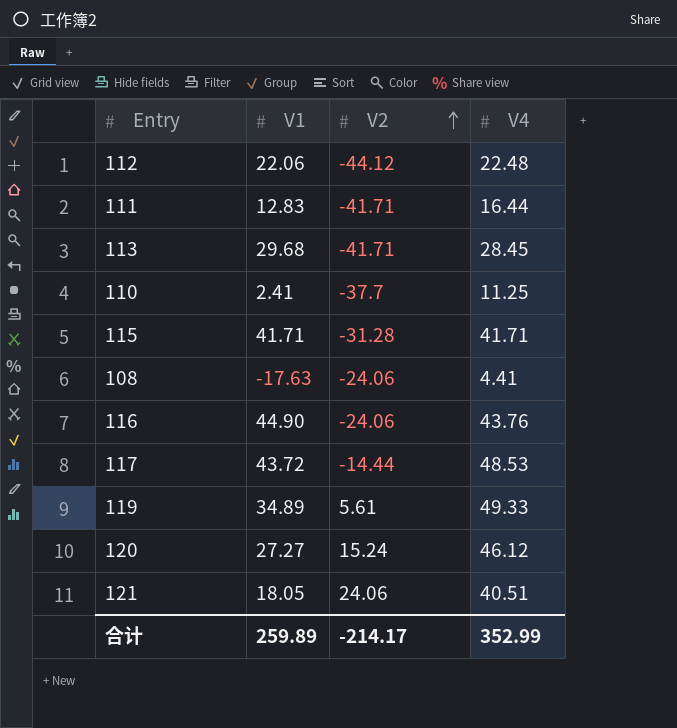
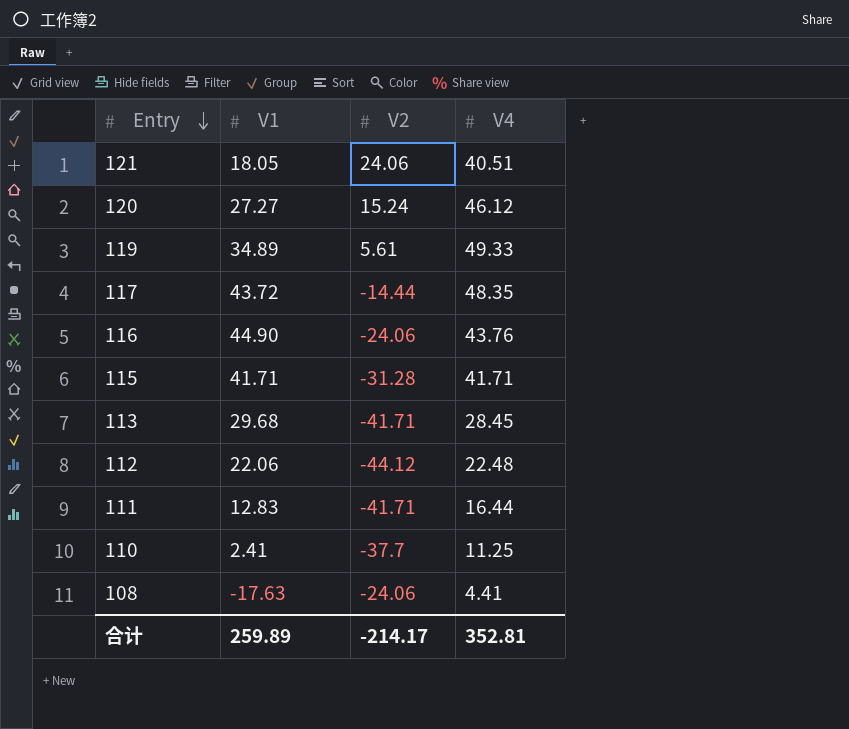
row order: V2 ascending -> Entry descending
117 | V4: 48.53 -> 48.35
合计 | V4: 352.99 -> 352.81

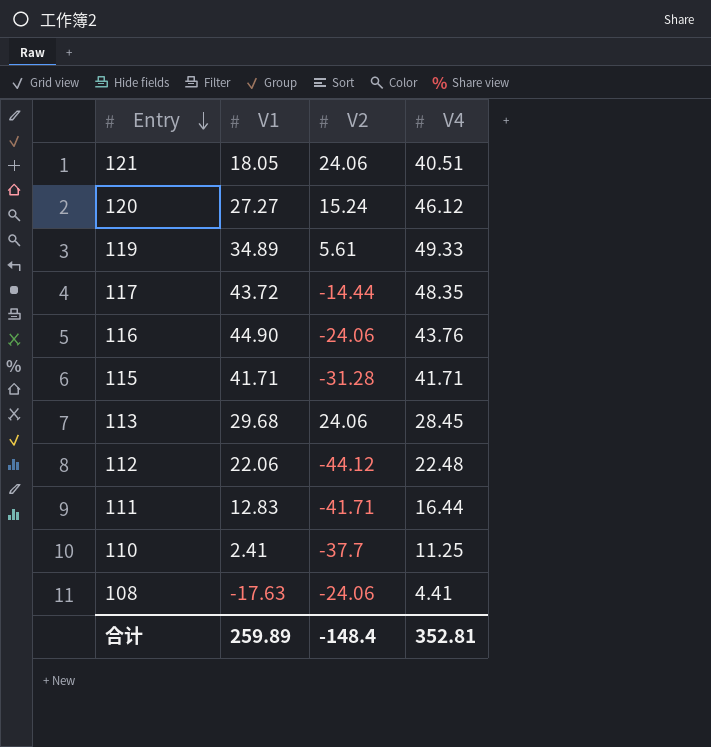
113 | V2: -41.71 -> 24.06
合计 | V2: -214.17 -> -148.4

